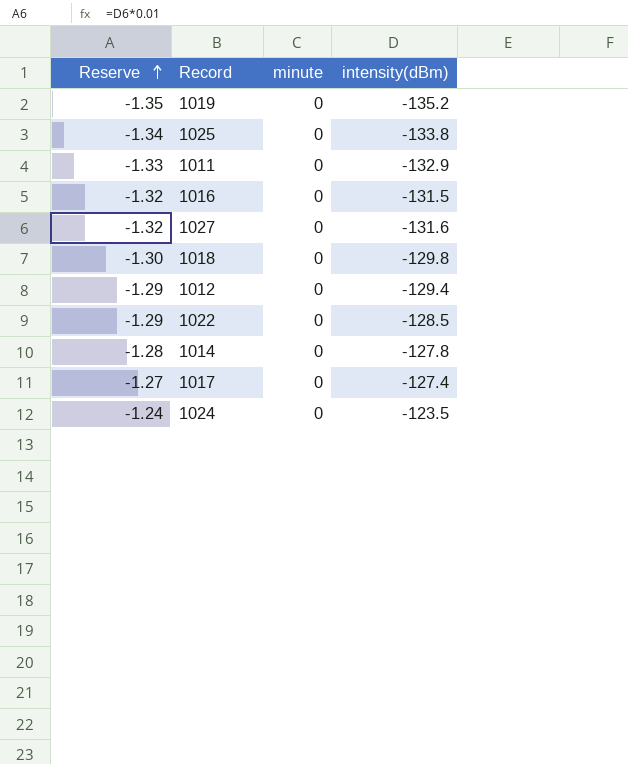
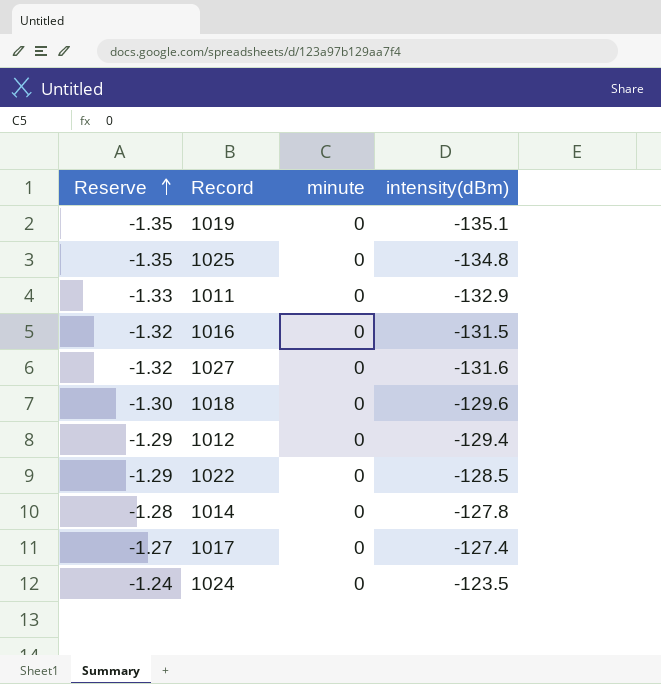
1019 | intensity(dBm): -135.2 -> -135.1
1025 | Reserve: -1.34 -> -1.35
1025 | intensity(dBm): -133.8 -> -134.8
1018 | intensity(dBm): -129.8 -> -129.6

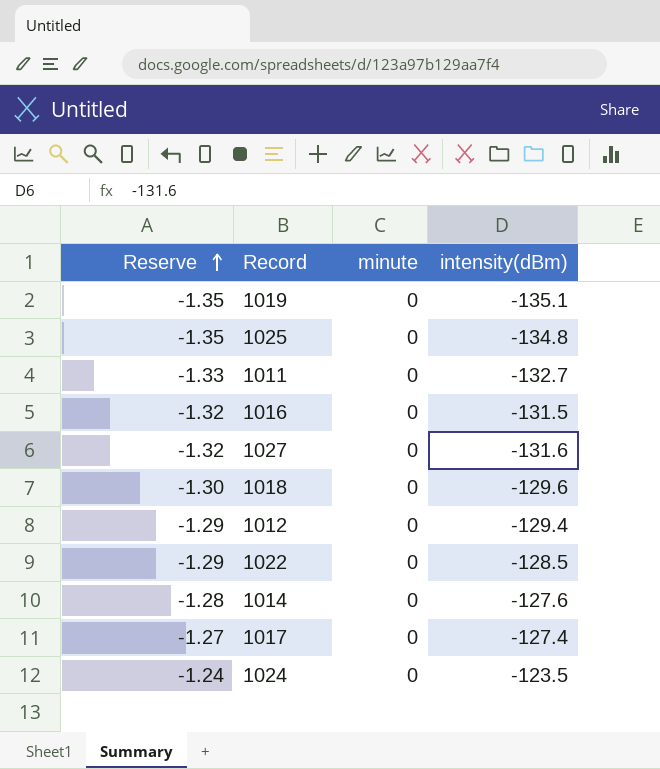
1011 | intensity(dBm): -132.9 -> -132.7
1014 | intensity(dBm): -127.8 -> -127.6

